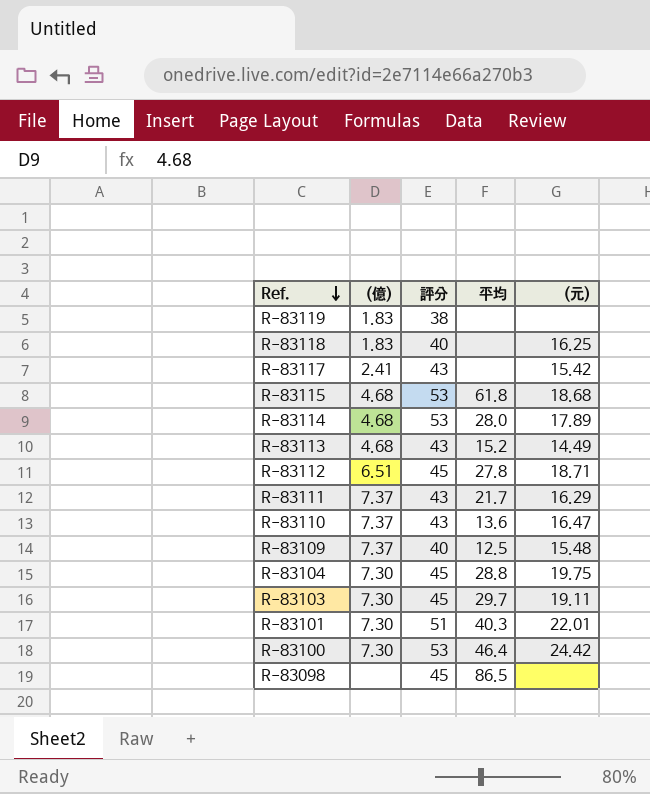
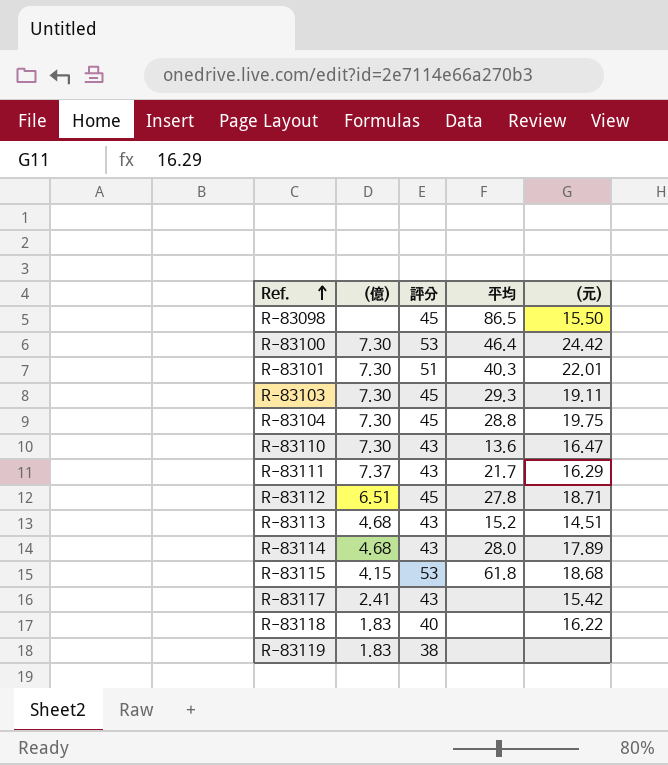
row order: Ref. descending -> Ref. ascending
row R-83109: 7.37 | 40 | 12.5 | 15.48 -> none
R-83098 | (元): none -> 15.50
R-83103 | 平均: 29.7 -> 29.3
R-83110 | (億): 7.37 -> 7.30
R-83113 | (元): 14.49 -> 14.51
R-83114 | 評分: 53 -> 43
R-83115 | (億): 4.68 -> 4.15
R-83118 | (元): 16.25 -> 16.22

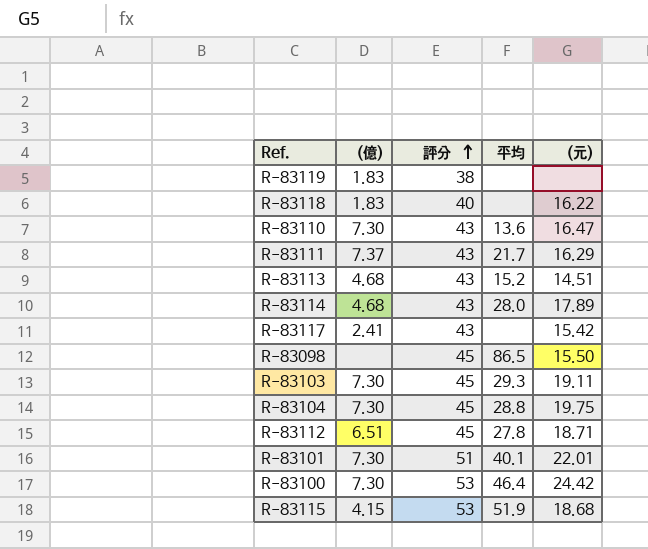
row order: Ref. ascending -> 評分 ascending
R-83101 | 平均: 40.3 -> 40.1
R-83115 | 平均: 61.8 -> 51.9

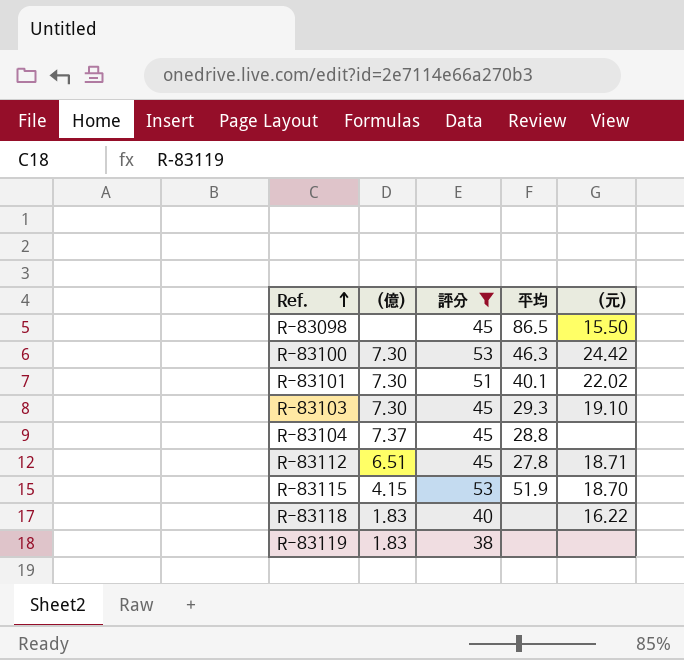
filter: none -> 評分 != 43
row order: 評分 ascending -> Ref. ascending
R-83100 | 平均: 46.4 -> 46.3
R-83101 | (元): 22.01 -> 22.02
R-83103 | (元): 19.11 -> 19.10
R-83104 | (億): 7.30 -> 7.37
R-83104 | (元): 19.75 -> none
R-83115 | (元): 18.68 -> 18.70

